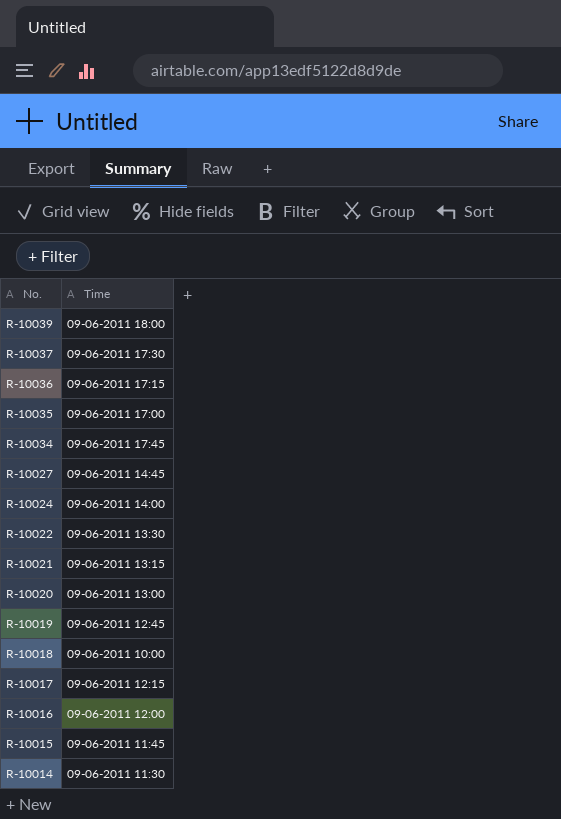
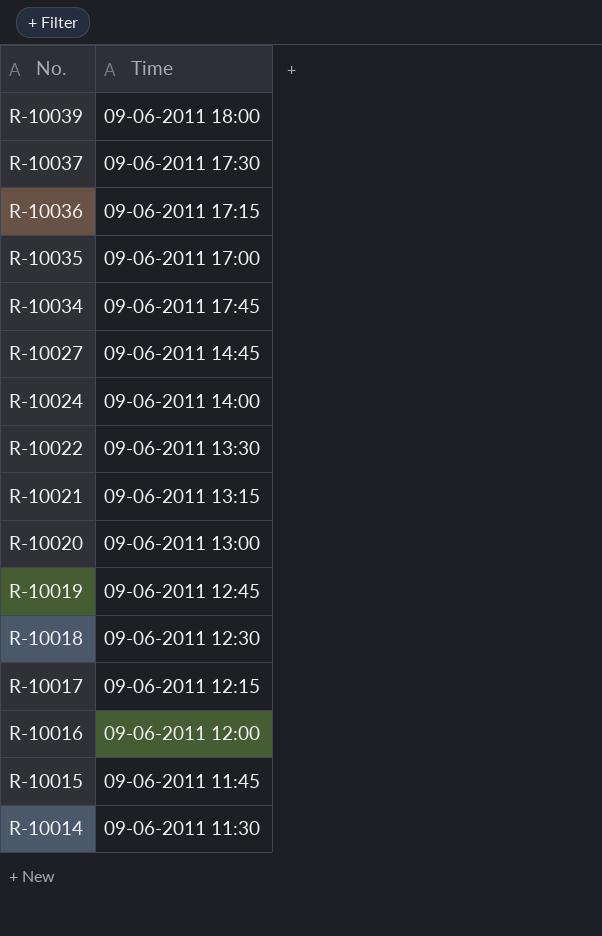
R-10018 | Time: 09-06-2011 10:00 -> 09-06-2011 12:30

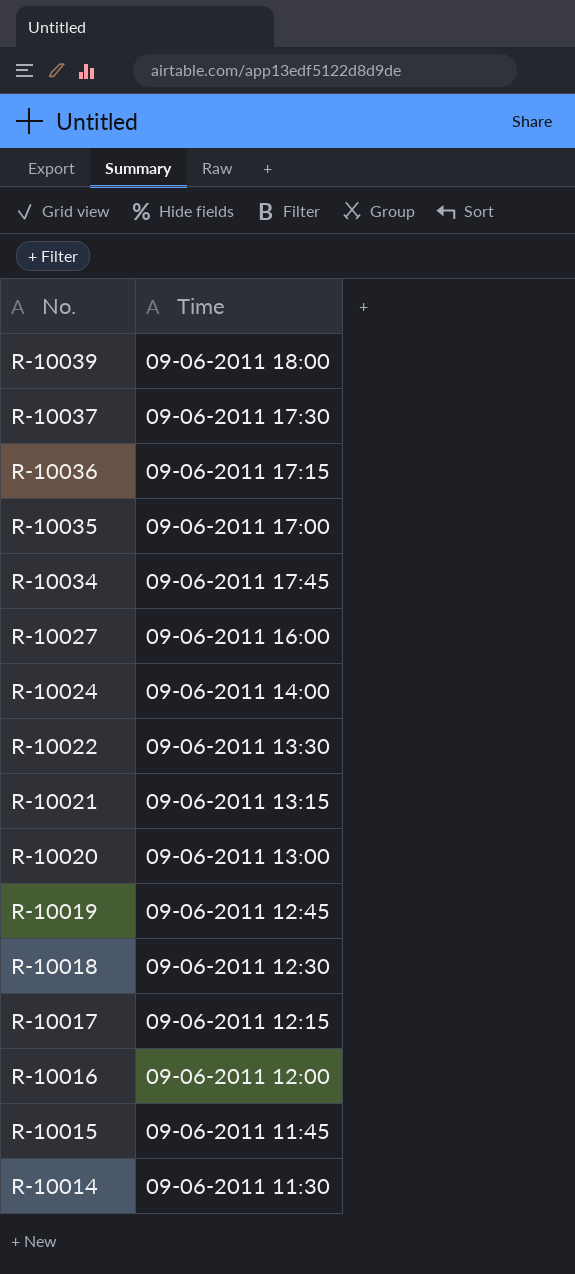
R-10027 | Time: 09-06-2011 14:45 -> 09-06-2011 16:00

